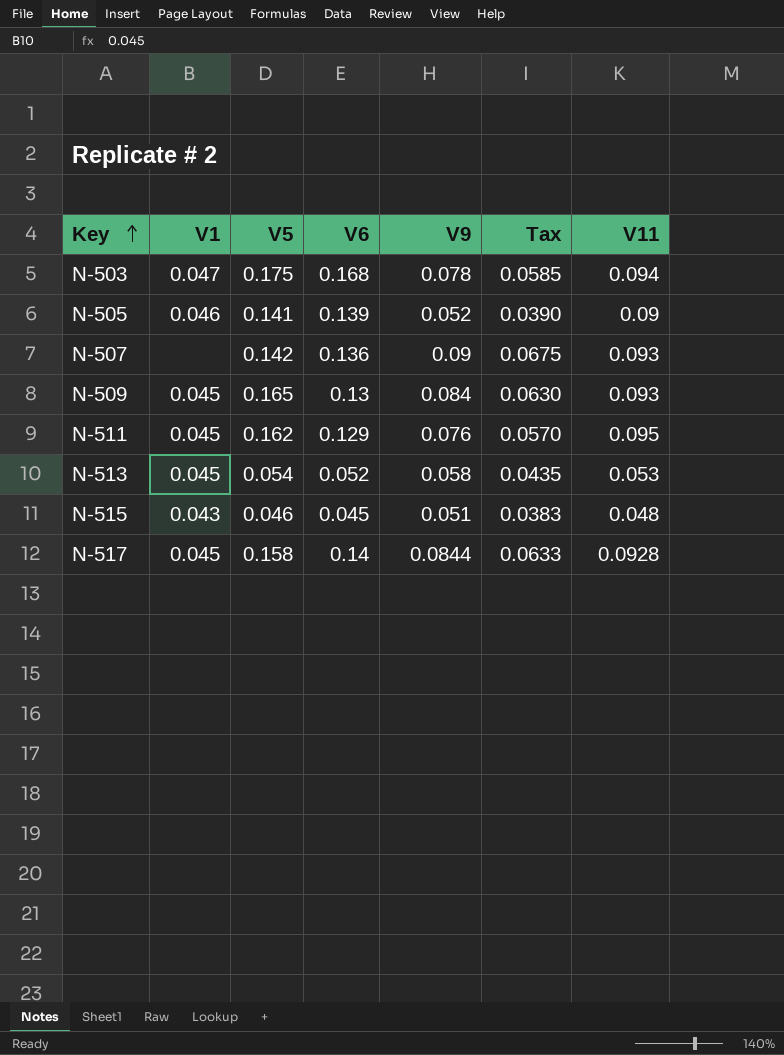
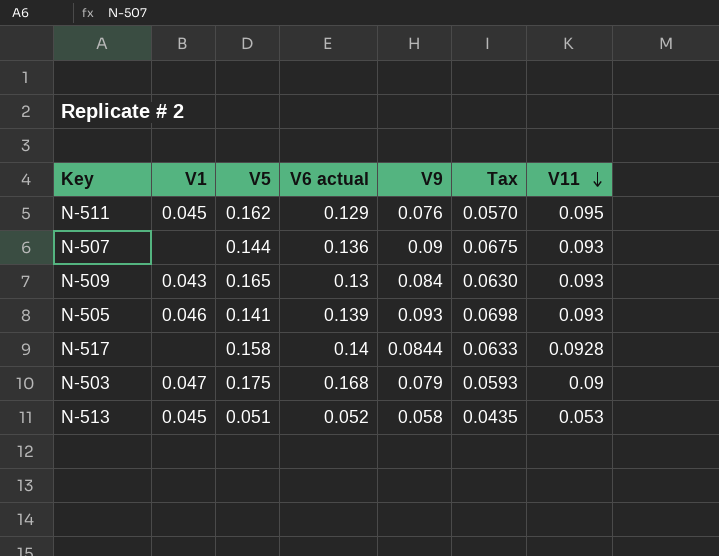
row order: Key ascending -> V11 descending
column name: V6 -> V6 actual
row N-515: 0.043 | 0.046 | 0.045 | 0.051 | 0.0383 | 0.048 -> none
N-507 | V5: 0.142 -> 0.144
N-509 | V1: 0.045 -> 0.043
N-505 | V9: 0.052 -> 0.093
N-505 | Tax: 0.0390 -> 0.0698
N-505 | V11: 0.09 -> 0.093
N-517 | V1: 0.045 -> none
N-503 | V9: 0.078 -> 0.079
N-503 | Tax: 0.0585 -> 0.0593
N-503 | V11: 0.094 -> 0.09
N-513 | V5: 0.054 -> 0.051

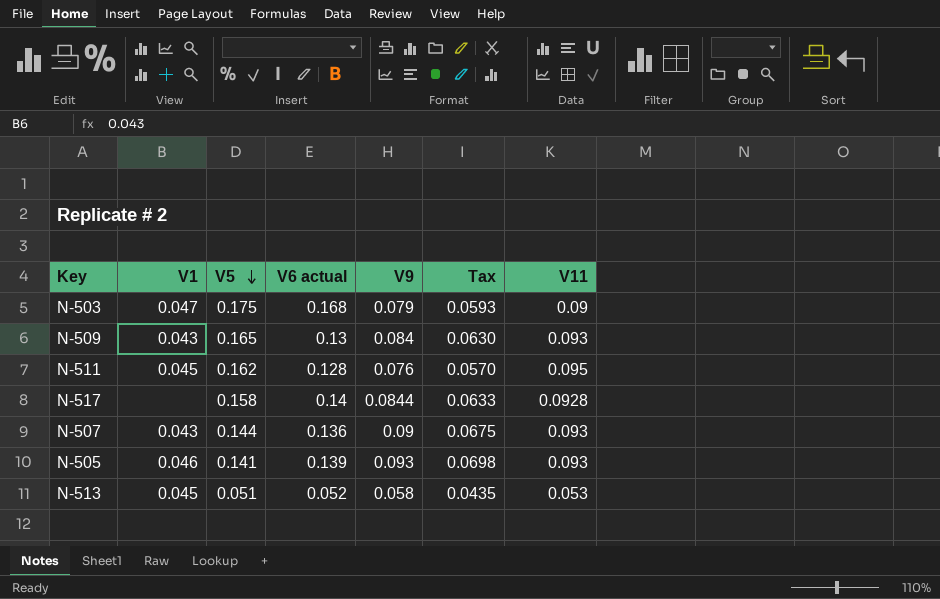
row order: V11 descending -> V5 descending
N-511 | V6 actual: 0.129 -> 0.128
N-507 | V1: none -> 0.043

